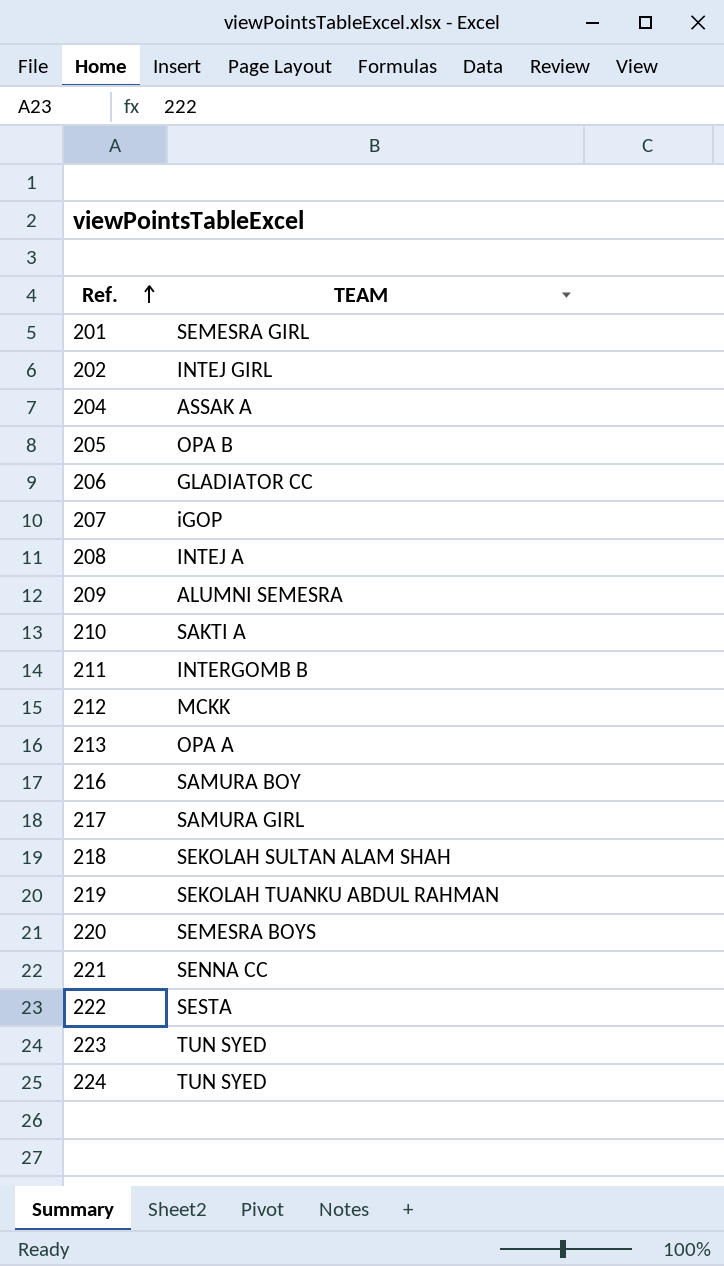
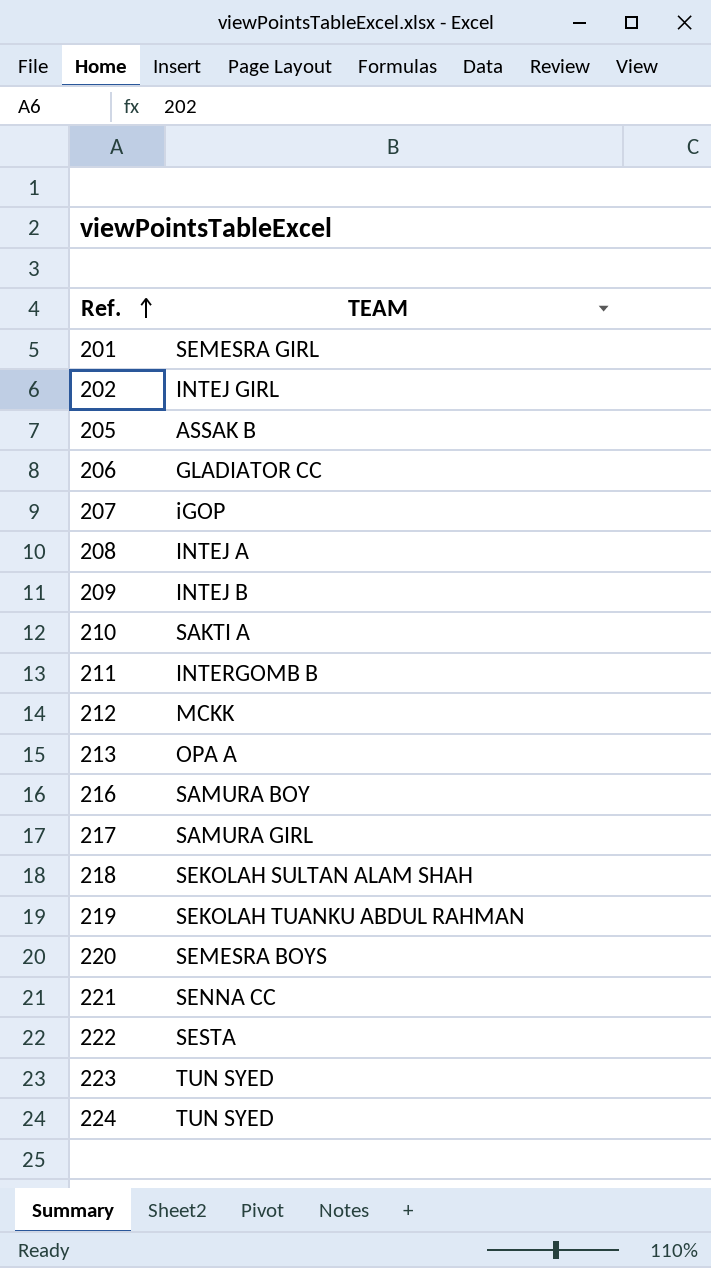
row 204: ASSAK A -> none
205 | TEAM: OPA B -> ASSAK B
209 | TEAM: ALUMNI SEMESRA -> INTEJ B

